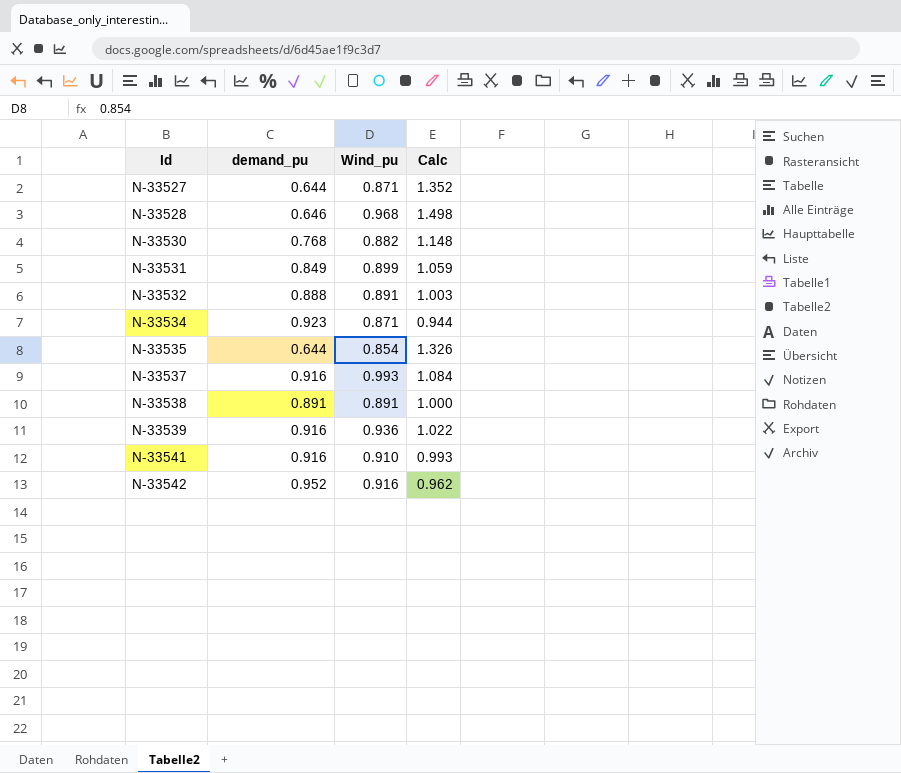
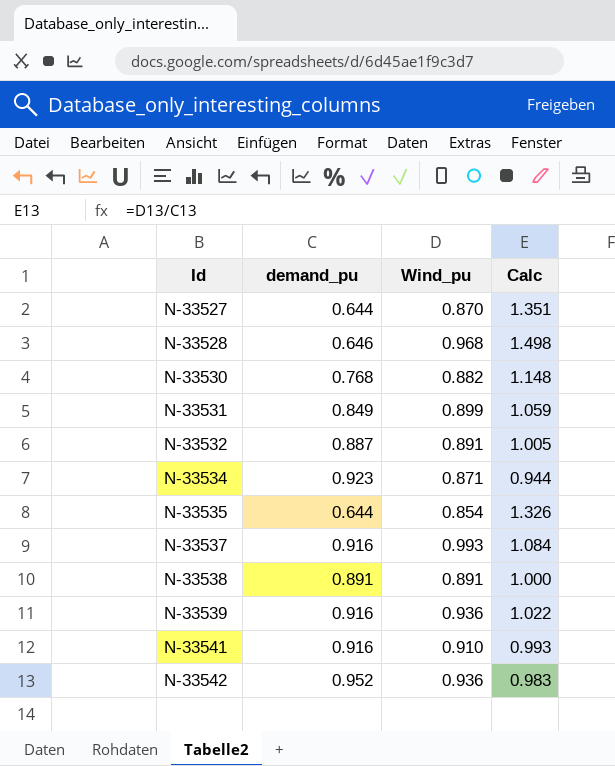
N-33527 | Wind_pu: 0.871 -> 0.870
N-33527 | Calc: 1.352 -> 1.351
N-33532 | demand_pu: 0.888 -> 0.887
N-33532 | Calc: 1.003 -> 1.005
N-33542 | Wind_pu: 0.916 -> 0.936
N-33542 | Calc: 0.962 -> 0.983

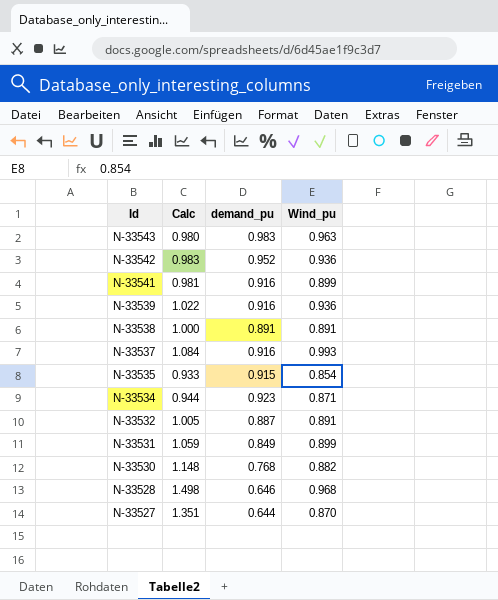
row order: Id ascending -> Id descending
column Calc | position: 4 -> 2
row N-33543: none -> 0.980 | 0.983 | 0.963
N-33541 | Calc: 0.993 -> 0.981
N-33541 | Wind_pu: 0.910 -> 0.899
N-33535 | Calc: 1.326 -> 0.933
N-33535 | demand_pu: 0.644 -> 0.915

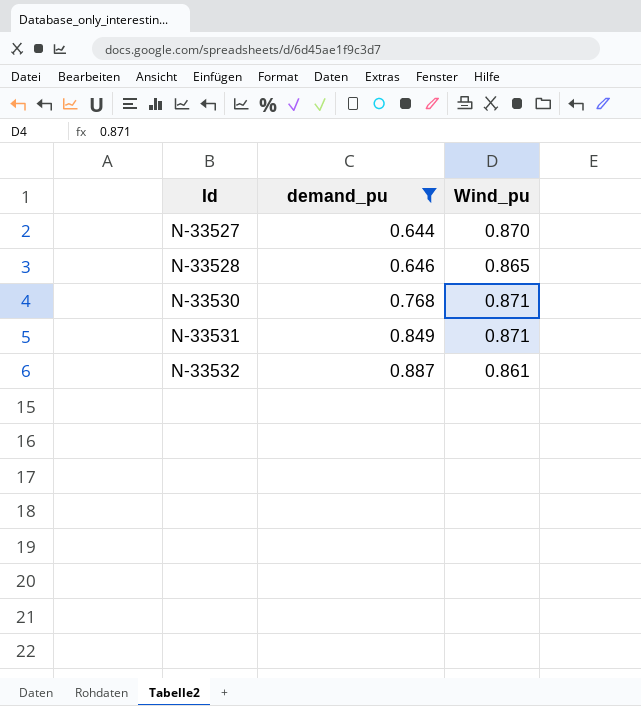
filter: none -> demand_pu <= 0.887
row order: Id descending -> Id ascending
column Calc | formula: [Wind_pu] / [demand_pu] -> none
N-33528 | Wind_pu: 0.968 -> 0.865
N-33530 | Wind_pu: 0.882 -> 0.871
N-33531 | Wind_pu: 0.899 -> 0.871
N-33532 | Wind_pu: 0.891 -> 0.861

